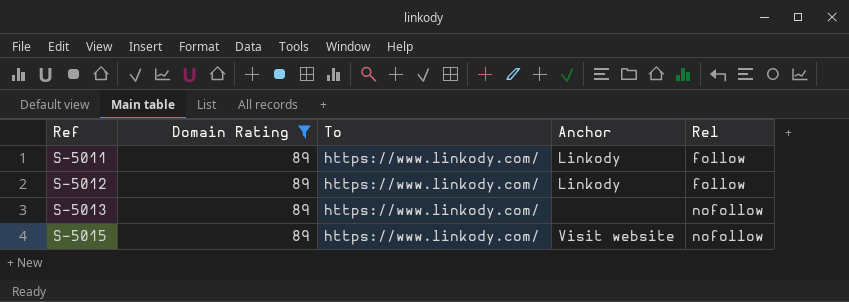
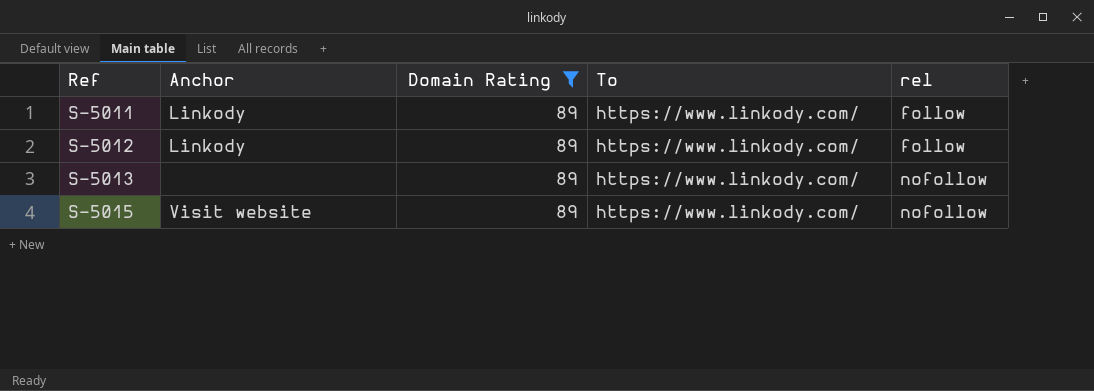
column Anchor | position: 4 -> 2
column name: Rel -> rel

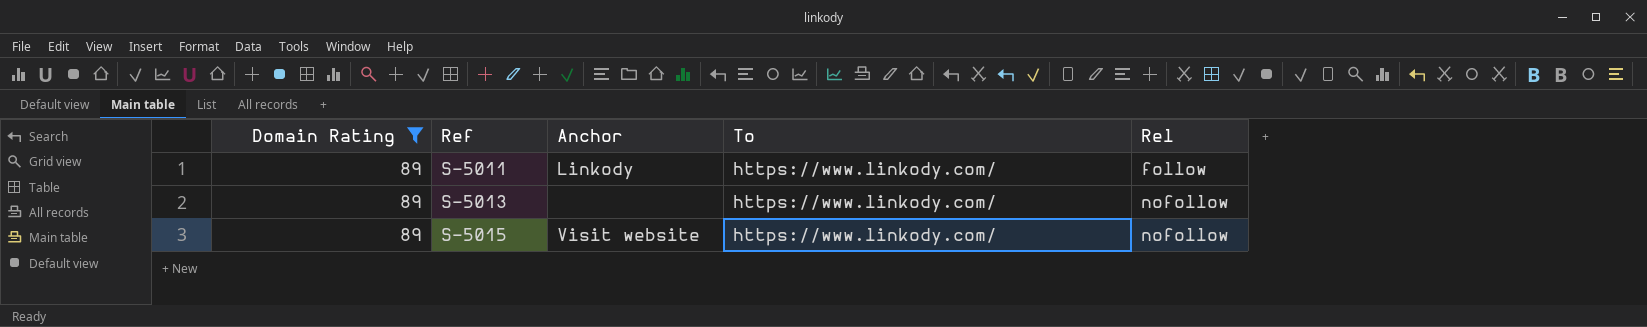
column Domain Rating | position: 3 -> 1
column name: rel -> Rel
row S-5012: Linkody | 89 | https://www.linkody.com/ | follow -> none

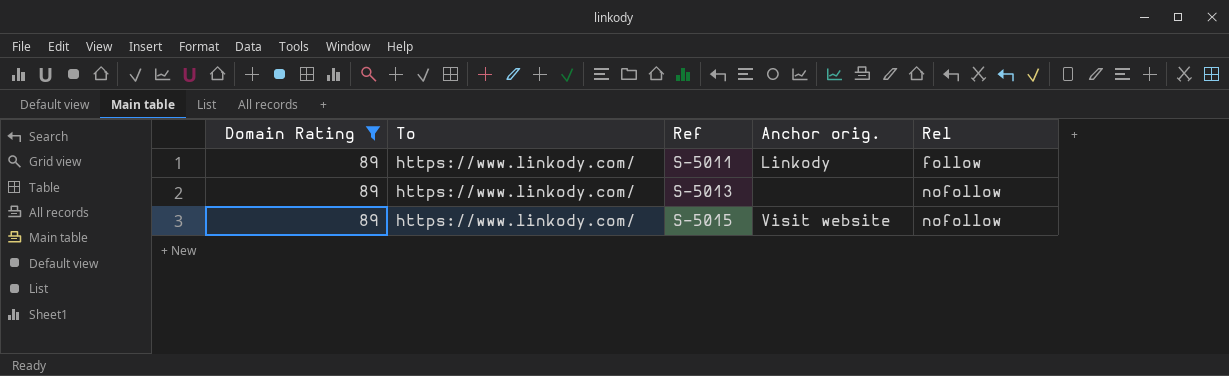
column To | position: 4 -> 2
column name: Anchor -> Anchor orig.

